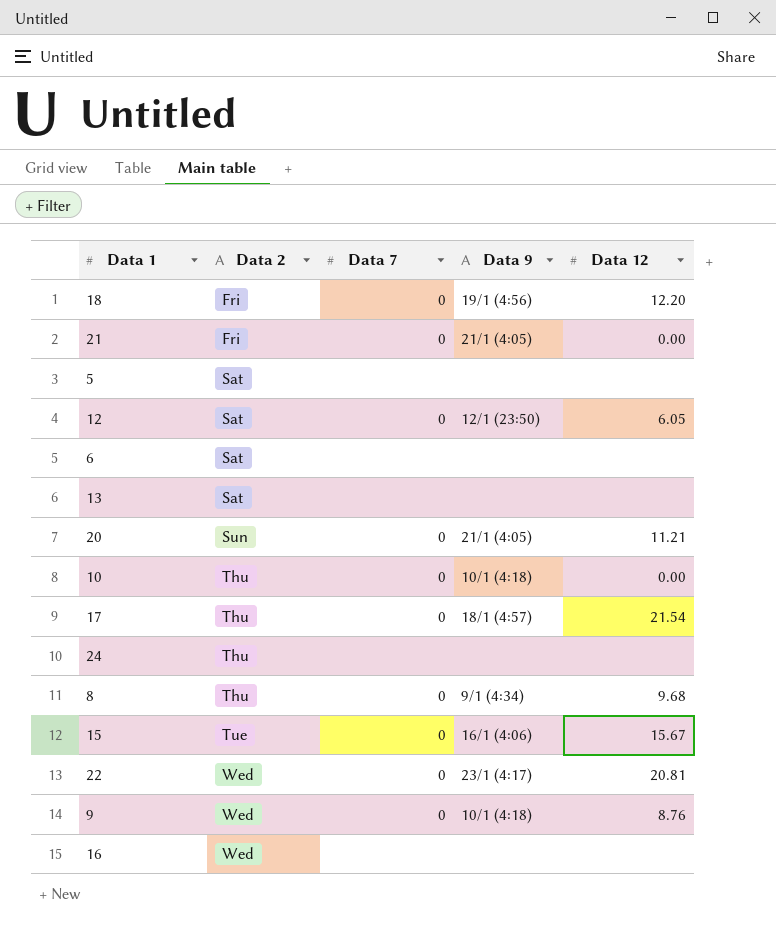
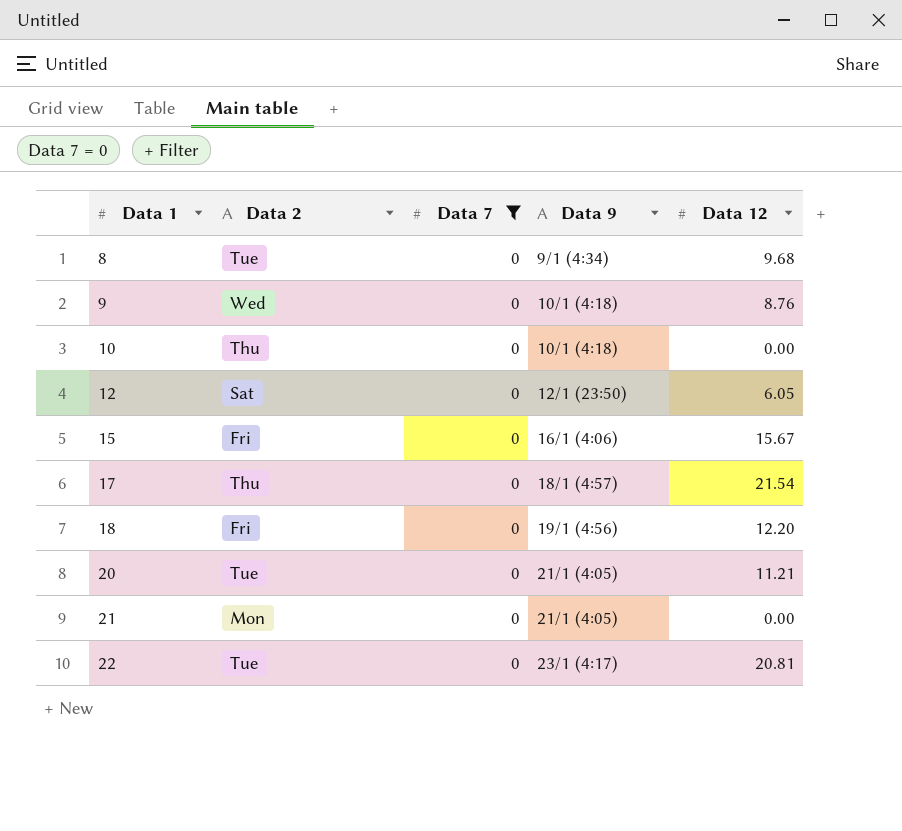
filter: none -> Data 7 = 0
row order: Data 2 ascending -> Data 1 ascending
8 | Data 2: Thu -> Tue
15 | Data 2: Tue -> Fri
20 | Data 2: Sun -> Tue
21 | Data 2: Fri -> Mon
22 | Data 2: Wed -> Tue

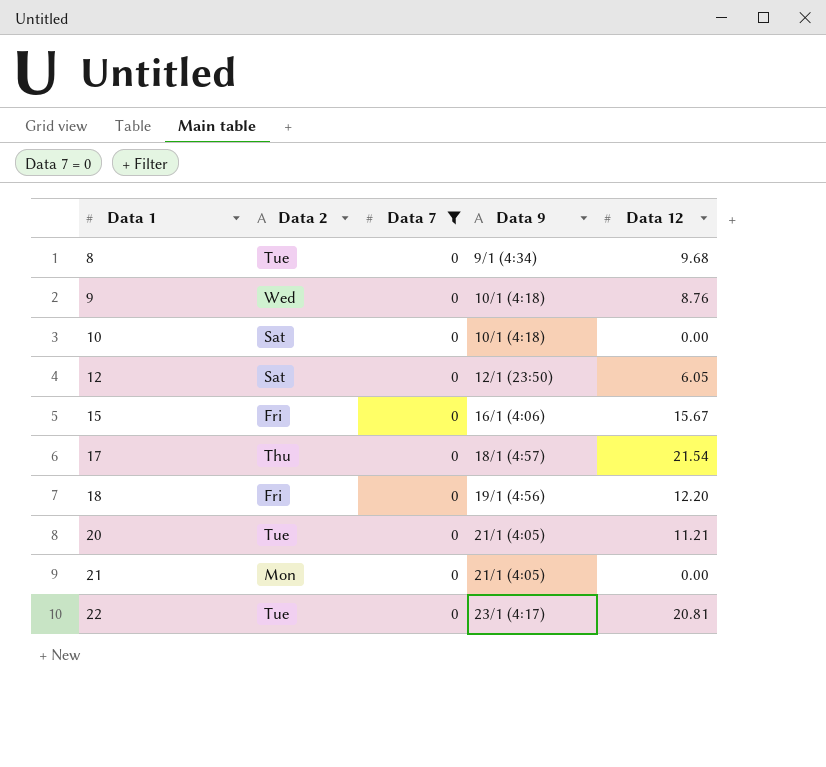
10 | Data 2: Thu -> Sat

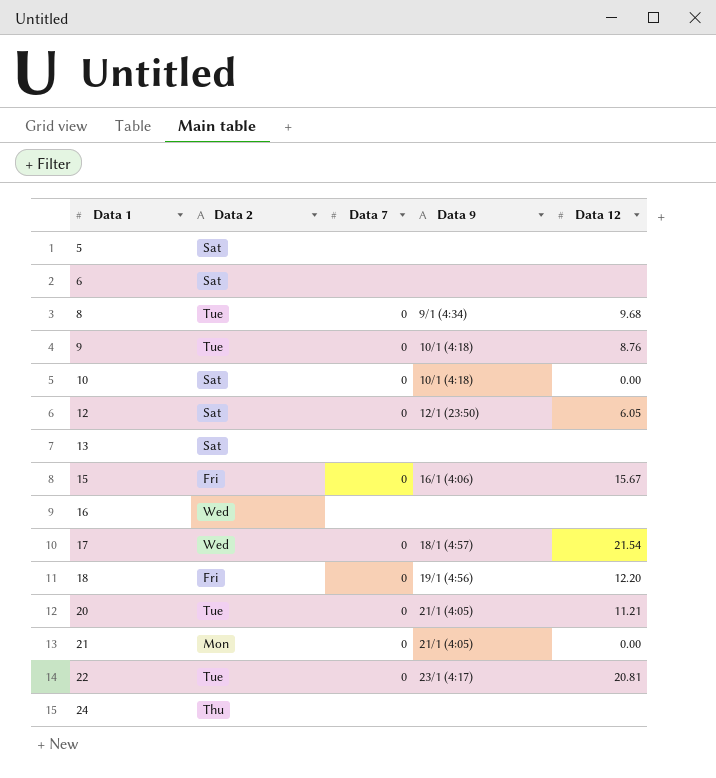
filter: Data 7 = 0 -> none
9 | Data 2: Wed -> Tue
17 | Data 2: Thu -> Wed

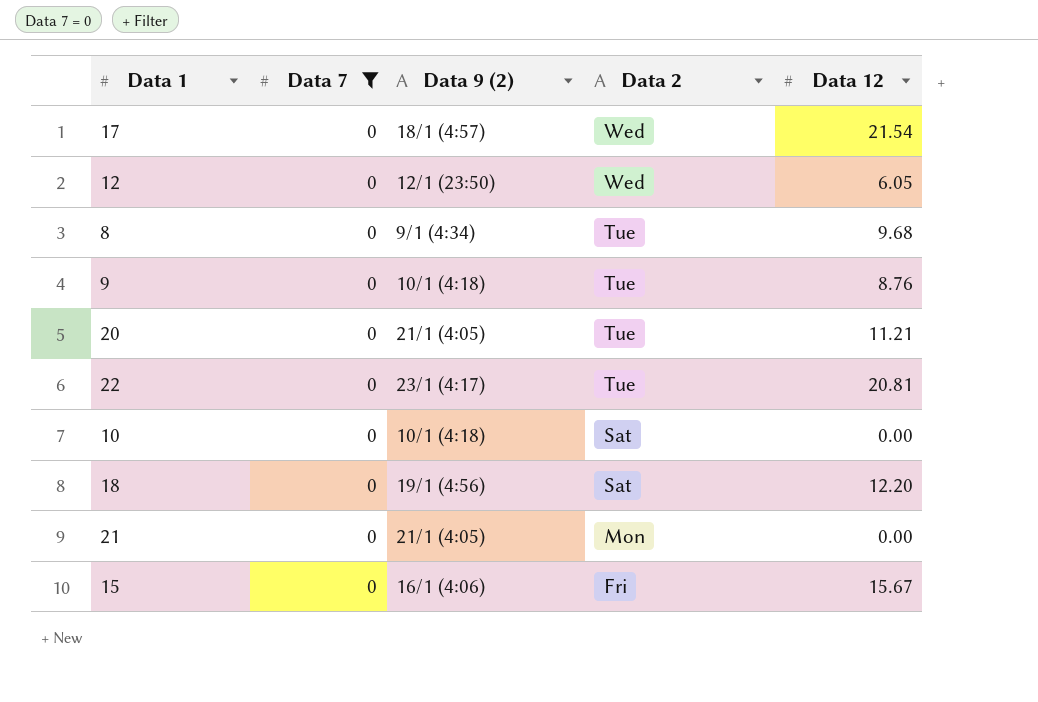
filter: none -> Data 7 = 0
row order: Data 1 ascending -> Data 2 descending
column name: Data 9 -> Data 9 (2)
column Data 2 | position: 2 -> 4
12 | Data 2: Sat -> Wed
18 | Data 2: Fri -> Sat

